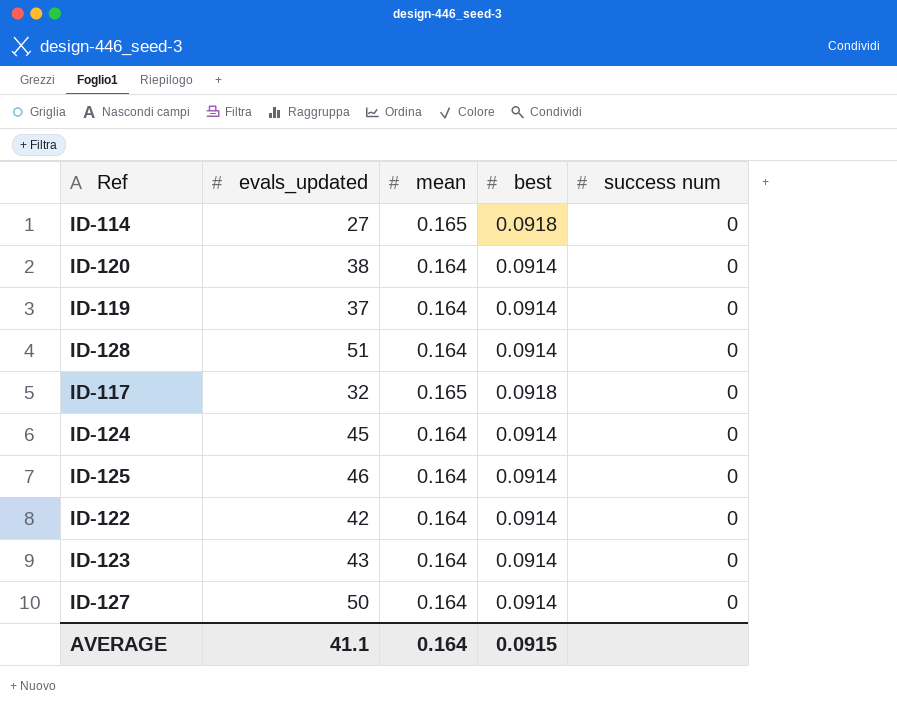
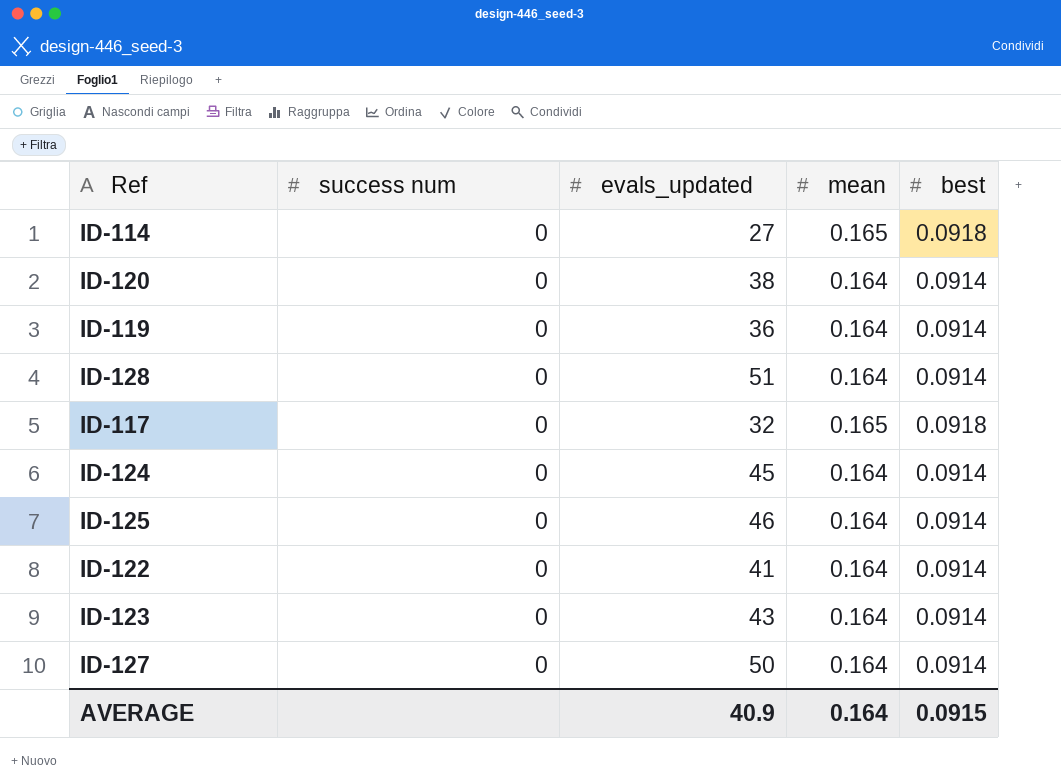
column success num | position: 5 -> 2
ID-119 | evals_updated: 37 -> 36
ID-122 | evals_updated: 42 -> 41
AVERAGE | evals_updated: 41.1 -> 40.9

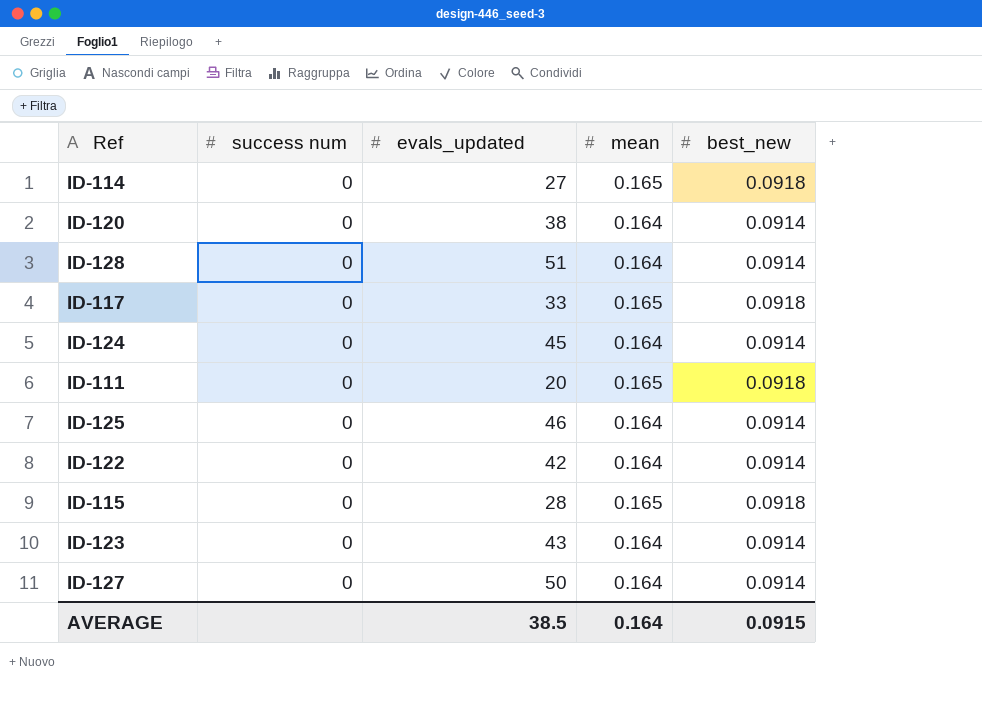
column name: best -> best_new
row ID-119: 0 | 36 | 0.164 | 0.0914 -> none
ID-117 | evals_updated: 32 -> 33
row ID-111: none -> 0 | 20 | 0.165 | 0.0918
ID-122 | evals_updated: 41 -> 42
row ID-115: none -> 0 | 28 | 0.165 | 0.0918
AVERAGE | evals_updated: 40.9 -> 38.5

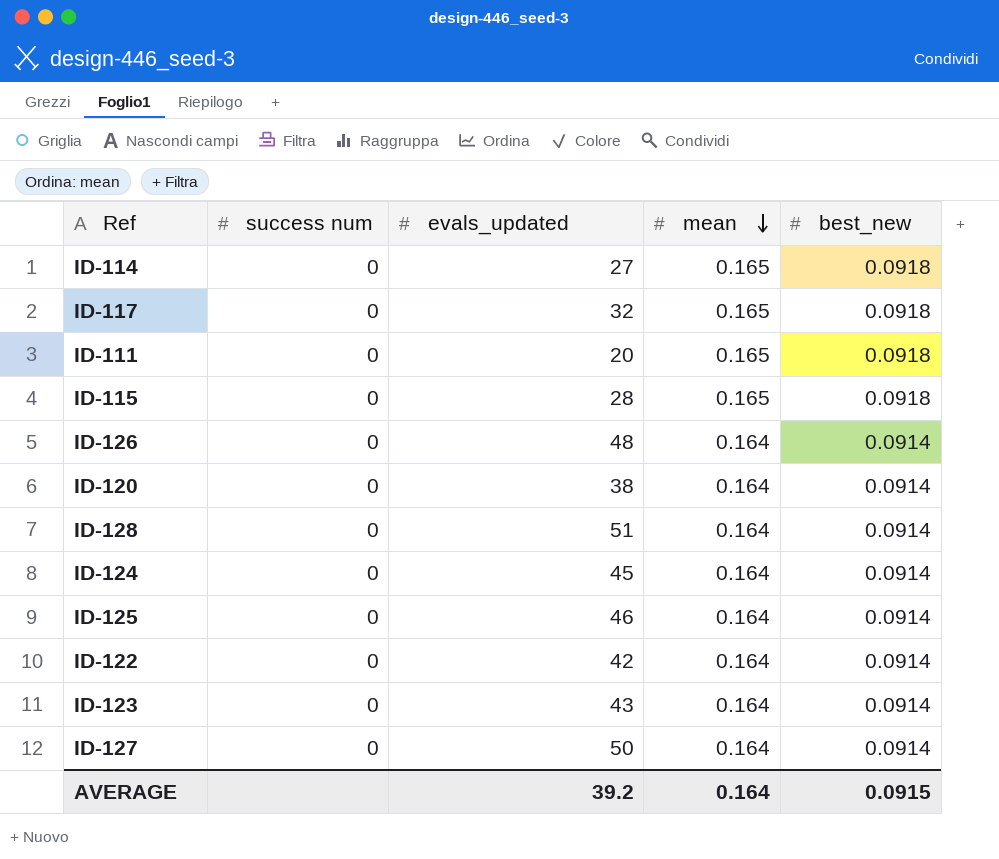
row order: none -> mean descending
ID-117 | evals_updated: 33 -> 32
row ID-126: none -> 0 | 48 | 0.164 | 0.0914
AVERAGE | evals_updated: 38.5 -> 39.2

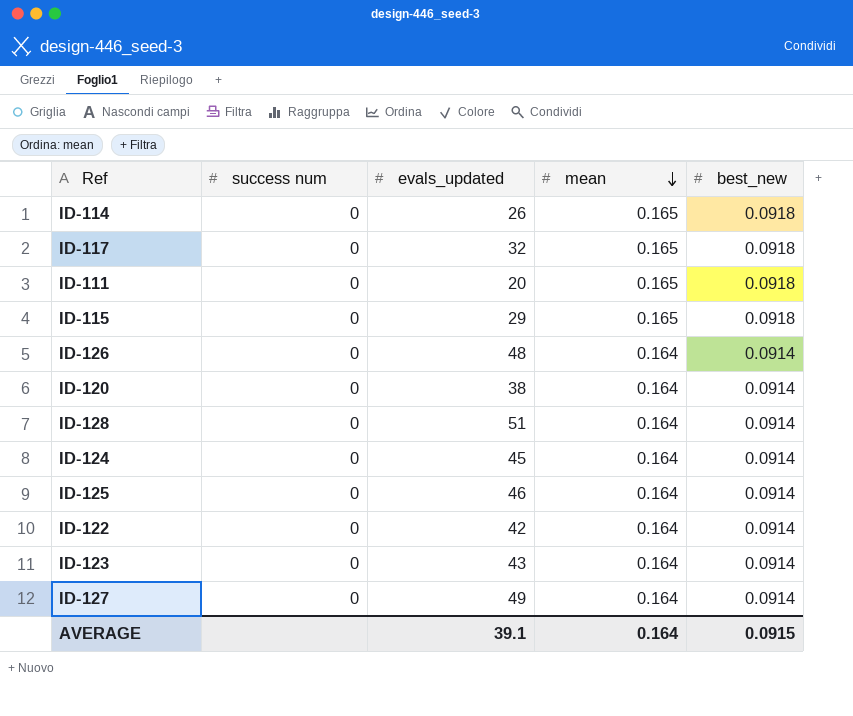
ID-114 | evals_updated: 27 -> 26
ID-115 | evals_updated: 28 -> 29
ID-127 | evals_updated: 50 -> 49
AVERAGE | evals_updated: 39.2 -> 39.1

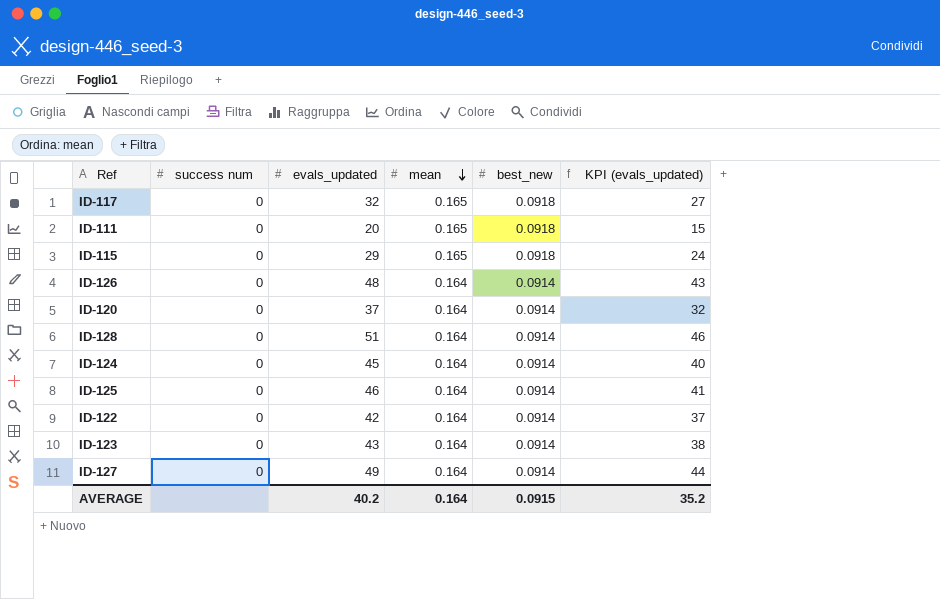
column KPI (evals_updated) | formula: none -> [evals_updated] - 5
row ID-114: 0 | 26 | 0.165 | 0.0918 -> none
ID-120 | evals_updated: 38 -> 37
AVERAGE | evals_updated: 39.1 -> 40.2

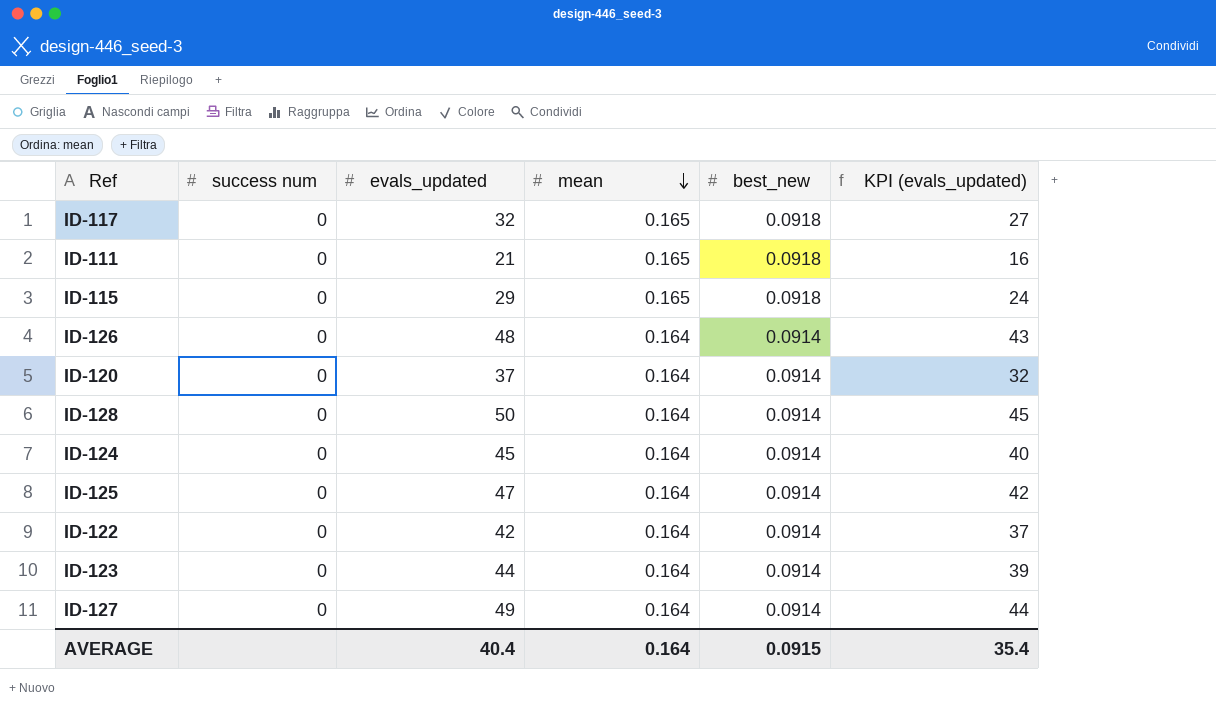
ID-111 | evals_updated: 20 -> 21
ID-111 | KPI (evals_updated): 15 -> 16
ID-128 | evals_updated: 51 -> 50
ID-128 | KPI (evals_updated): 46 -> 45
ID-125 | evals_updated: 46 -> 47
ID-125 | KPI (evals_updated): 41 -> 42
ID-123 | evals_updated: 43 -> 44
ID-123 | KPI (evals_updated): 38 -> 39
AVERAGE | evals_updated: 40.2 -> 40.4
AVERAGE | KPI (evals_updated): 35.2 -> 35.4

